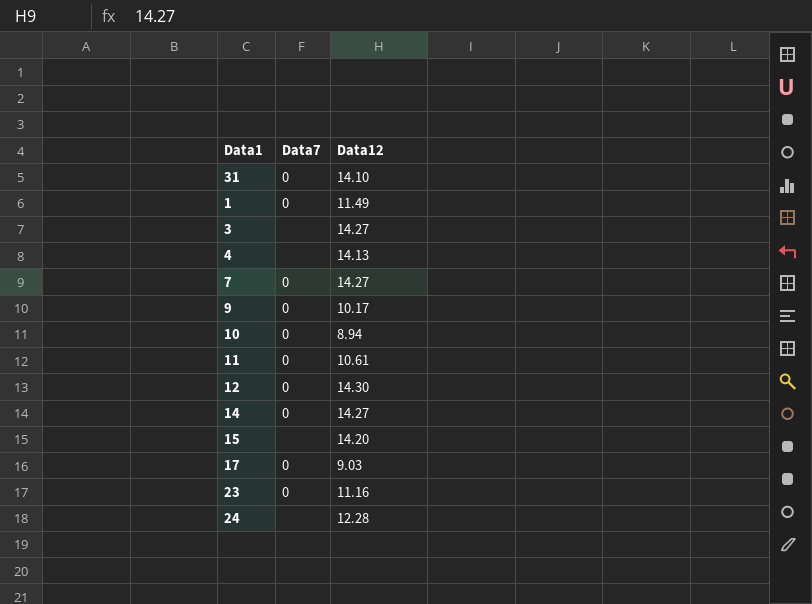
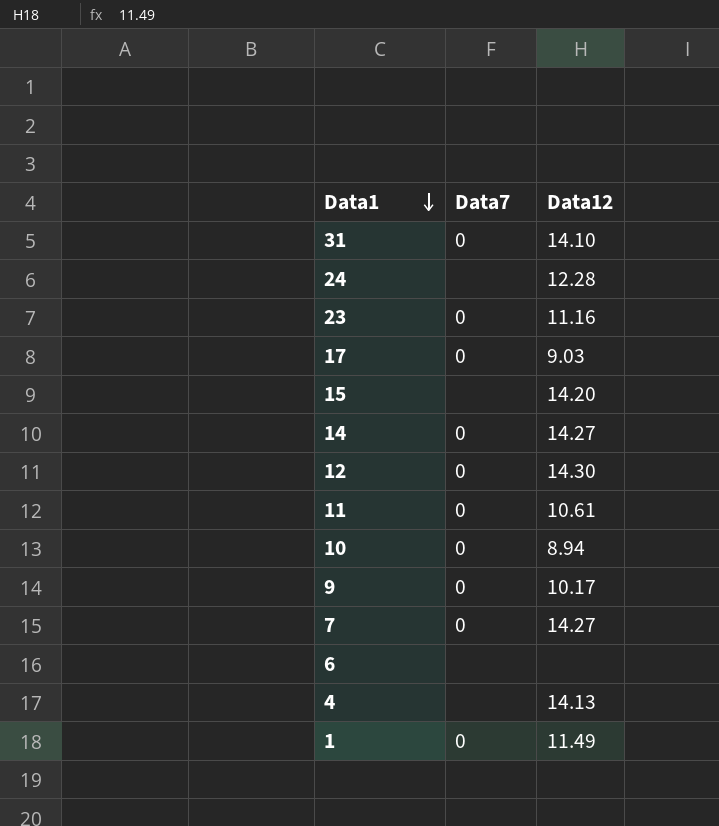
row order: none -> Data1 descending
row 3: none | 14.27 -> none
row 6: none -> none | none

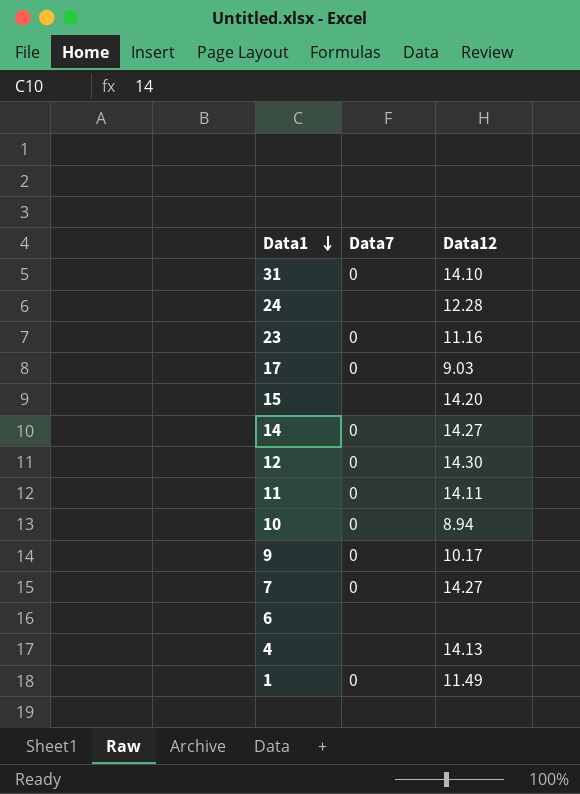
11 | Data12: 10.61 -> 14.11

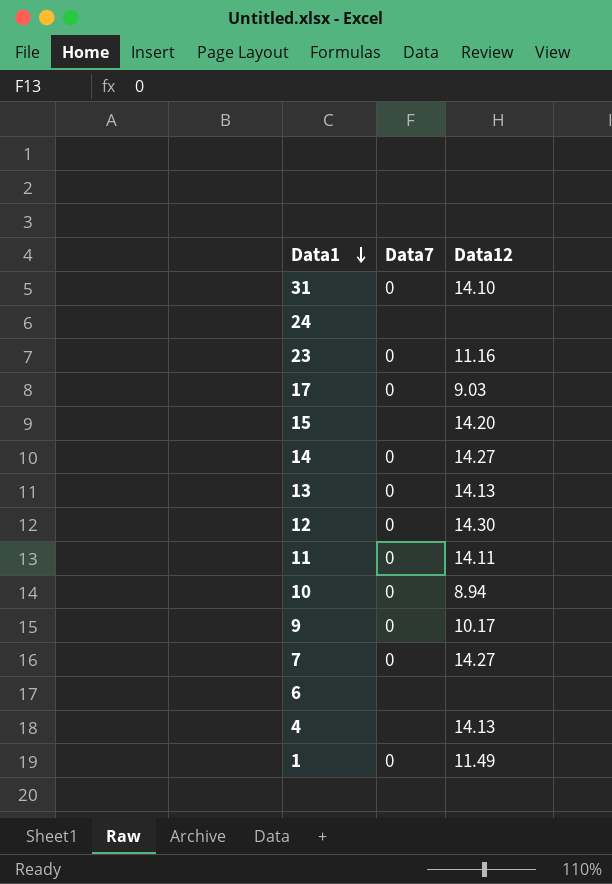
24 | Data12: 12.28 -> none
row 13: none -> 0 | 14.13

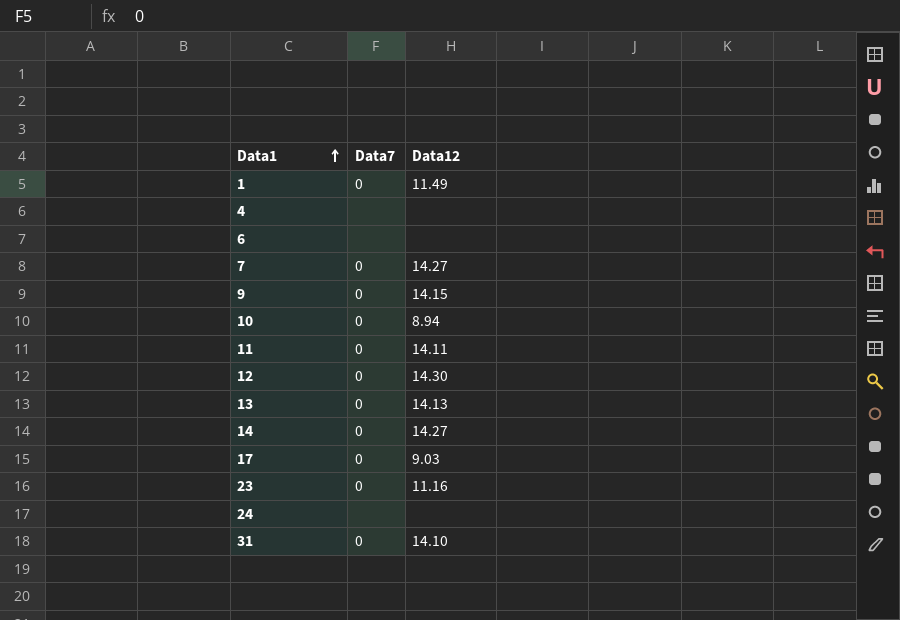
row order: Data1 descending -> Data1 ascending
row 15: none | 14.20 -> none
4 | Data12: 14.13 -> none
9 | Data12: 10.17 -> 14.15

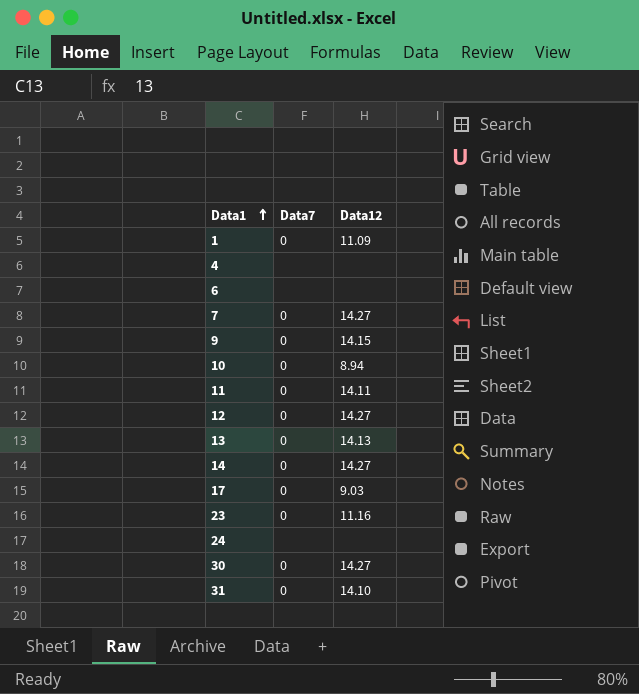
1 | Data12: 11.49 -> 11.09
12 | Data12: 14.30 -> 14.27
row 30: none -> 0 | 14.27

